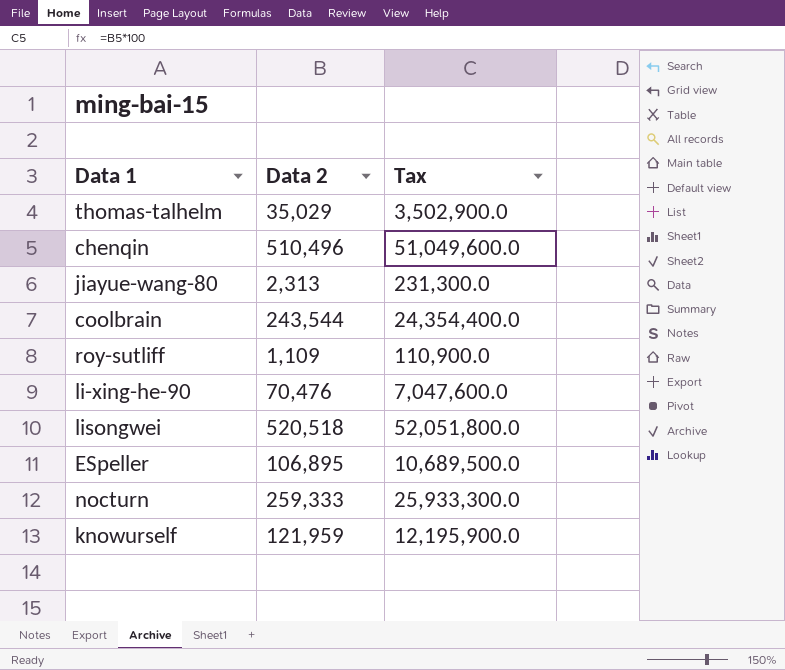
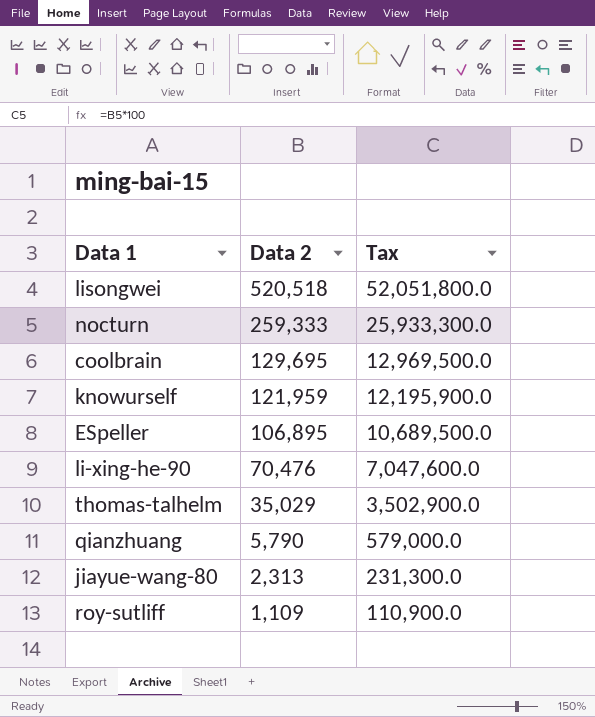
row order: none -> Data 2 descending
row chenqin: 510,496 | 51,049,600.0 -> none
coolbrain | Data 2: 243,544 -> 129,695
coolbrain | Tax: 24,354,400.0 -> 12,969,500.0
row qianzhuang: none -> 5,790 | 579,000.0

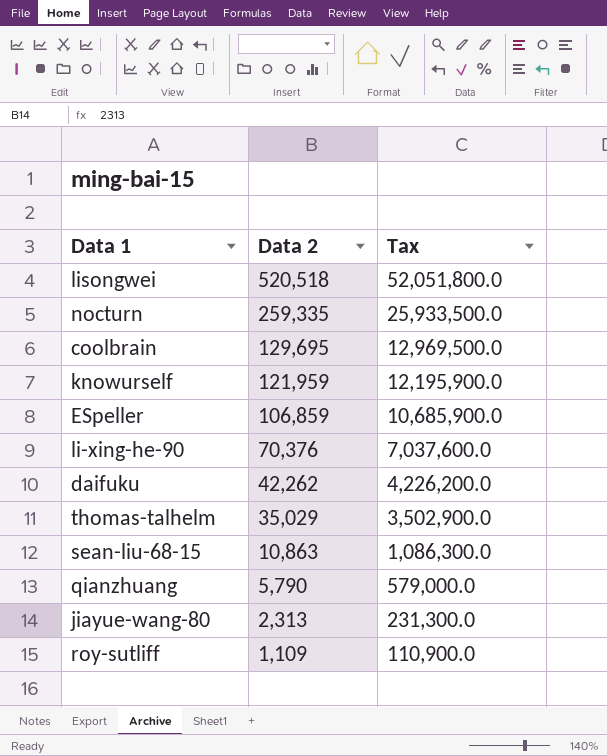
nocturn | Data 2: 259,333 -> 259,335
nocturn | Tax: 25,933,300.0 -> 25,933,500.0
ESpeller | Data 2: 106,895 -> 106,859
ESpeller | Tax: 10,689,500.0 -> 10,685,900.0
li-xing-he-90 | Data 2: 70,476 -> 70,376
li-xing-he-90 | Tax: 7,047,600.0 -> 7,037,600.0
row daifuku: none -> 42,262 | 4,226,200.0
row sean-liu-68-15: none -> 10,863 | 1,086,300.0

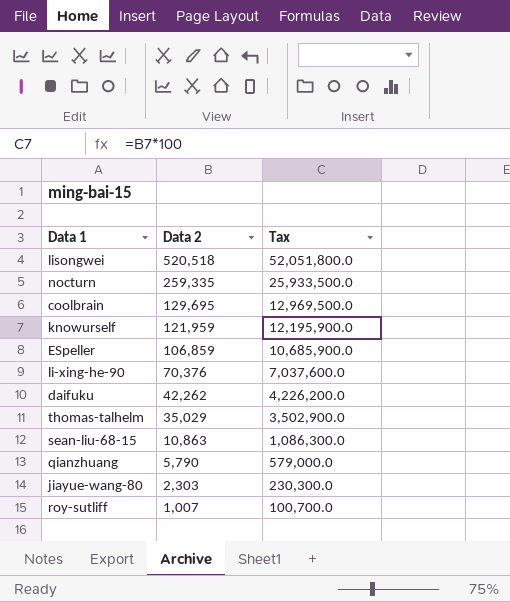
jiayue-wang-80 | Data 2: 2,313 -> 2,303
jiayue-wang-80 | Tax: 231,300.0 -> 230,300.0
roy-sutliff | Data 2: 1,109 -> 1,007
roy-sutliff | Tax: 110,900.0 -> 100,700.0

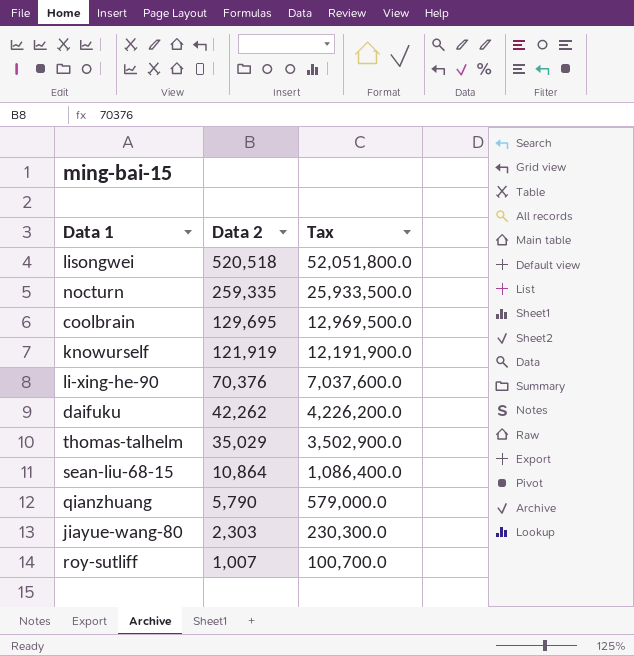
row ESpeller: 106,859 | 10,685,900.0 -> none
knowurself | Data 2: 121,959 -> 121,919
knowurself | Tax: 12,195,900.0 -> 12,191,900.0
sean-liu-68-15 | Data 2: 10,863 -> 10,864
sean-liu-68-15 | Tax: 1,086,300.0 -> 1,086,400.0

